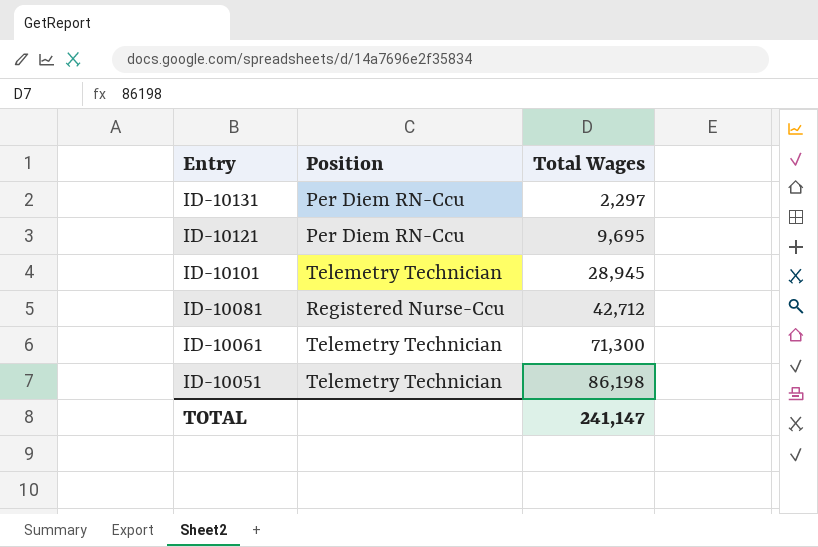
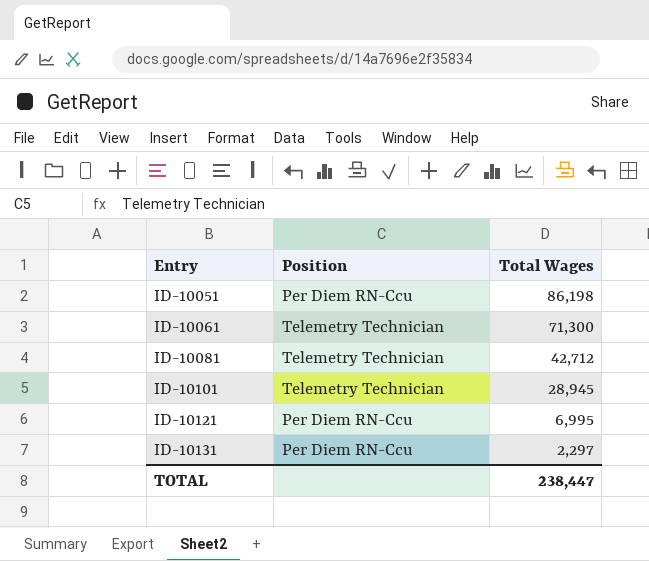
row order: Entry descending -> Entry ascending
ID-10051 | Position: Telemetry Technician -> Per Diem RN-Ccu
ID-10081 | Position: Registered Nurse-Ccu -> Telemetry Technician
ID-10121 | Total Wages: 9,695 -> 6,995
TOTAL | Total Wages: 241,147 -> 238,447

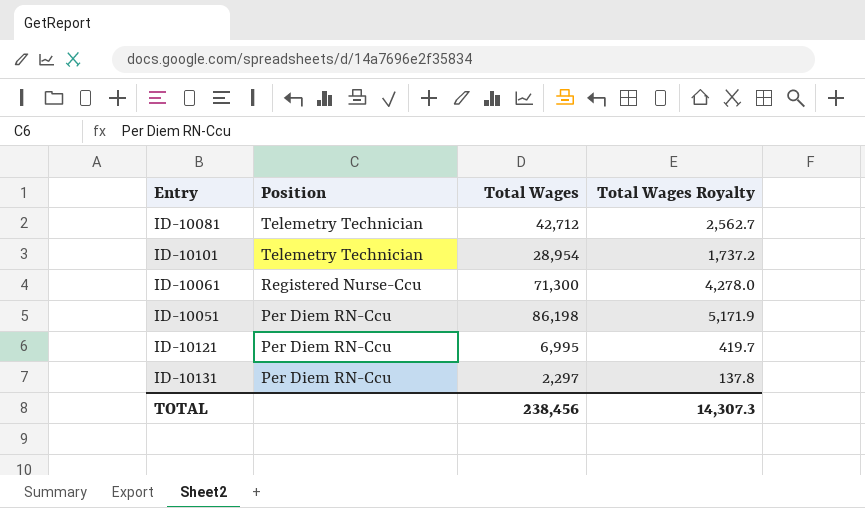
row order: Entry ascending -> Position descending
column Total Wages Royalty | formula: none -> [Total Wages] * 0.06
ID-10101 | Total Wages: 28,945 -> 28,954
ID-10061 | Position: Telemetry Technician -> Registered Nurse-Ccu
TOTAL | Total Wages: 238,447 -> 238,456

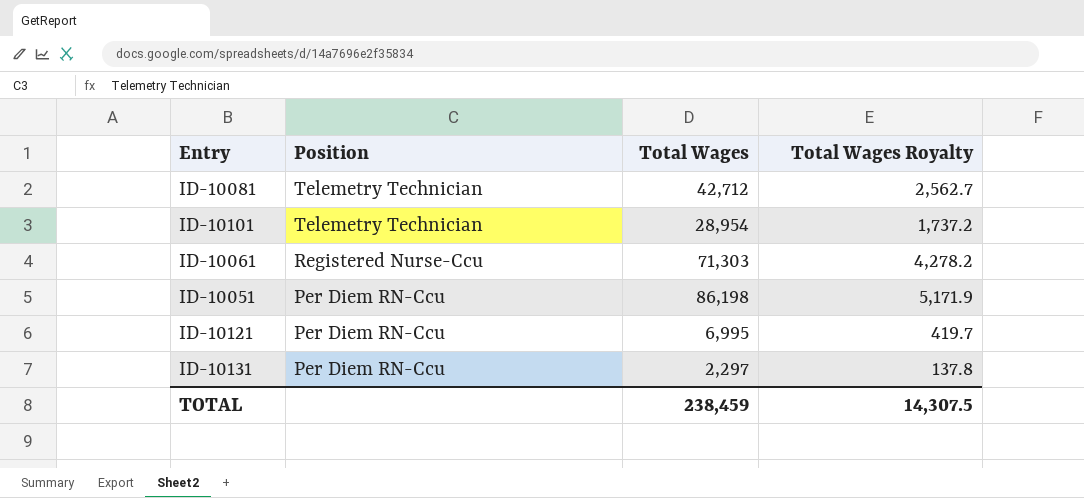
ID-10061 | Total Wages: 71,300 -> 71,303
ID-10061 | Total Wages Royalty: 4,278.0 -> 4,278.2
TOTAL | Total Wages: 238,456 -> 238,459
TOTAL | Total Wages Royalty: 14,307.3 -> 14,307.5

